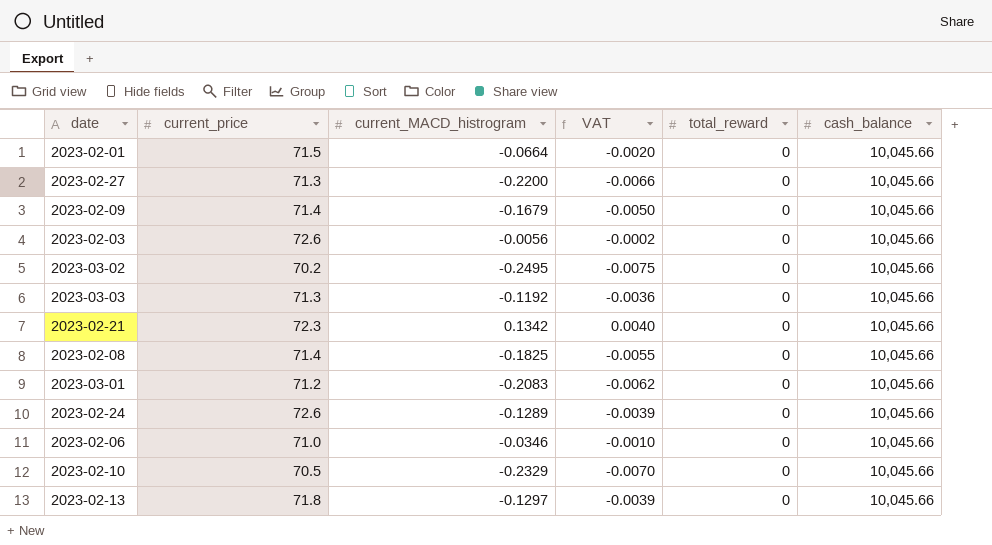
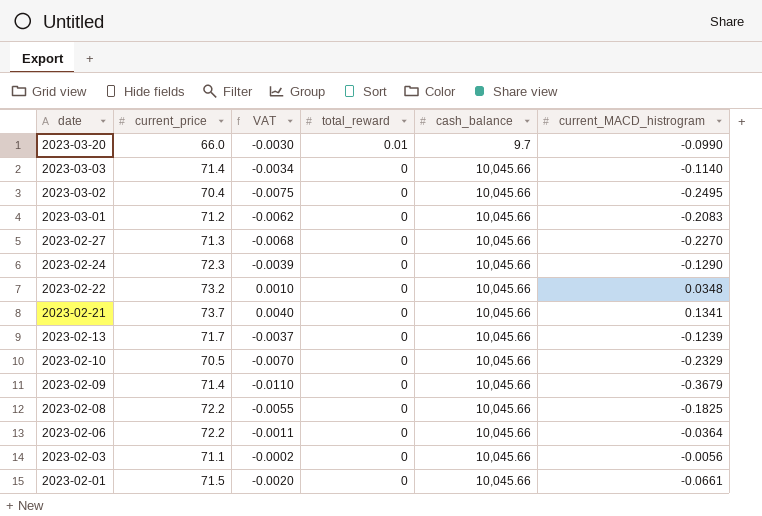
row order: none -> date descending
column current_MACD_histrogram | position: 3 -> 6
row 2023-03-20: none -> 66.0 | -0.0030 | 0.01 | 9.7 | -0.0990
2023-03-03 | current_price: 71.3 -> 71.4
2023-03-03 | VAT: -0.0036 -> -0.0034
2023-03-03 | current_MACD_histrogram: -0.1192 -> -0.1140
2023-03-02 | current_price: 70.2 -> 70.4
2023-02-27 | VAT: -0.0066 -> -0.0068
2023-02-27 | current_MACD_histrogram: -0.2200 -> -0.2270
2023-02-24 | current_price: 72.6 -> 72.3
2023-02-24 | current_MACD_histrogram: -0.1289 -> -0.1290
row 2023-02-22: none -> 73.2 | 0.0010 | 0 | 10,045.66 | 0.0348
2023-02-21 | current_price: 72.3 -> 73.7
2023-02-21 | current_MACD_histrogram: 0.1342 -> 0.1341
2023-02-13 | current_price: 71.8 -> 71.7
2023-02-13 | VAT: -0.0039 -> -0.0037
2023-02-13 | current_MACD_histrogram: -0.1297 -> -0.1239
2023-02-09 | VAT: -0.0050 -> -0.0110
2023-02-09 | current_MACD_histrogram: -0.1679 -> -0.3679
2023-02-08 | current_price: 71.4 -> 72.2
2023-02-06 | current_price: 71.0 -> 72.2
2023-02-06 | VAT: -0.0010 -> -0.0011
2023-02-06 | current_MACD_histrogram: -0.0346 -> -0.0364
2023-02-03 | current_price: 72.6 -> 71.1
2023-02-01 | current_MACD_histrogram: -0.0664 -> -0.0661

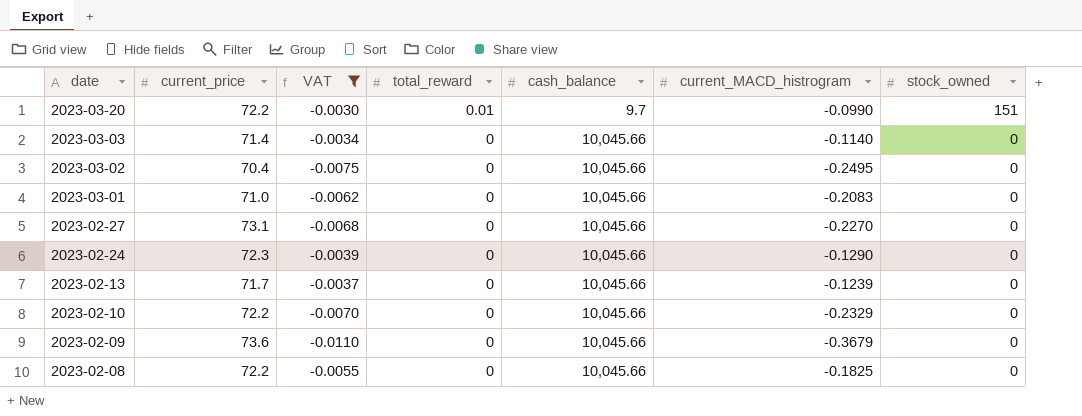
filter: none -> VAT <= -0.0030
column stock_owned | position: none -> 7
2023-03-20 | current_price: 66.0 -> 72.2
2023-03-01 | current_price: 71.2 -> 71.0
2023-02-27 | current_price: 71.3 -> 73.1
2023-02-10 | current_price: 70.5 -> 72.2
2023-02-09 | current_price: 71.4 -> 73.6

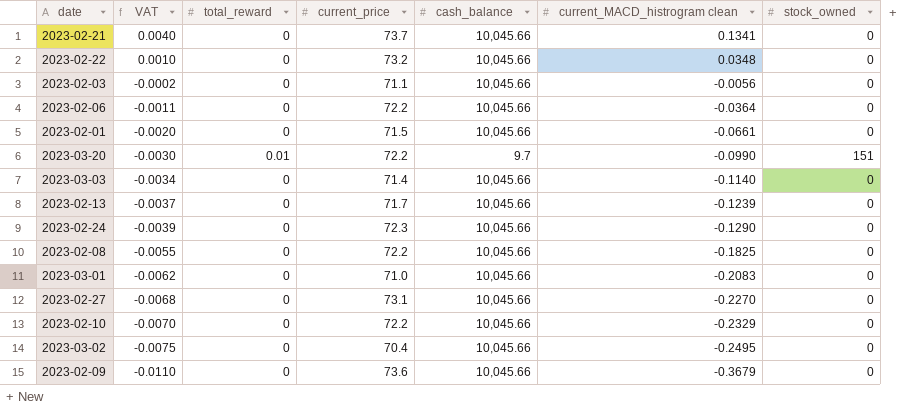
filter: VAT <= -0.0030 -> none
row order: date descending -> VAT descending
column current_price | position: 2 -> 4
column name: current_MACD_histrogram -> current_MACD_histrogram clean

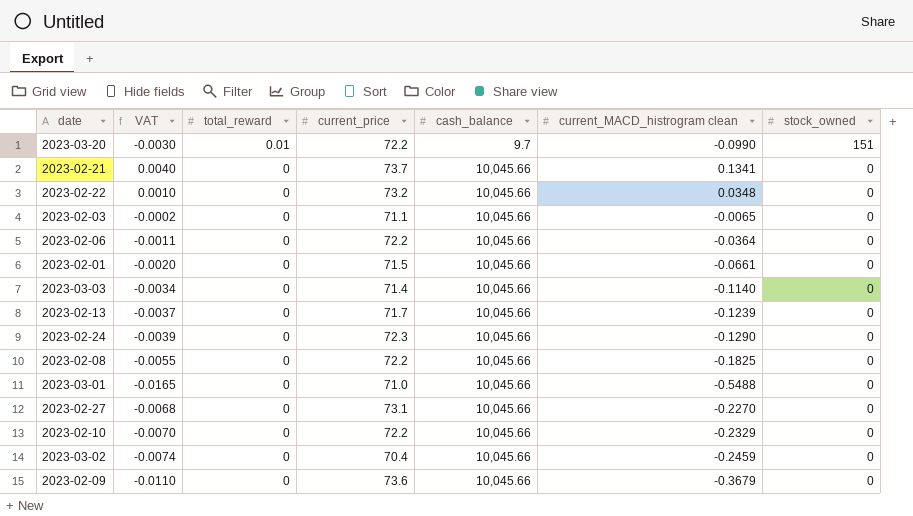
row order: VAT descending -> total_reward descending
2023-02-03 | current_MACD_histrogram clean: -0.0056 -> -0.0065
2023-03-01 | VAT: -0.0062 -> -0.0165
2023-03-01 | current_MACD_histrogram clean: -0.2083 -> -0.5488
2023-03-02 | VAT: -0.0075 -> -0.0074
2023-03-02 | current_MACD_histrogram clean: -0.2495 -> -0.2459

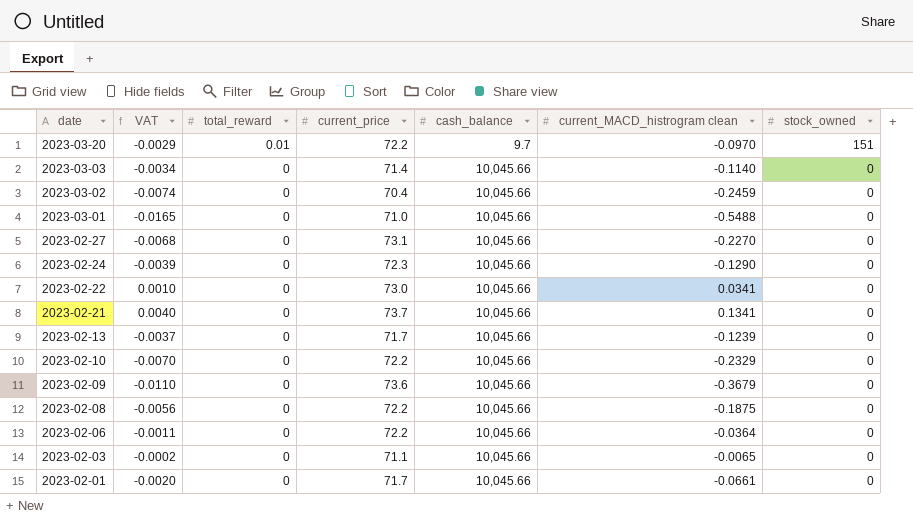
row order: total_reward descending -> date descending
2023-03-20 | VAT: -0.0030 -> -0.0029
2023-03-20 | current_MACD_histrogram clean: -0.0990 -> -0.0970
2023-02-22 | current_price: 73.2 -> 73.0
2023-02-22 | current_MACD_histrogram clean: 0.0348 -> 0.0341
2023-02-08 | VAT: -0.0055 -> -0.0056
2023-02-08 | current_MACD_histrogram clean: -0.1825 -> -0.1875
2023-02-01 | current_price: 71.5 -> 71.7

